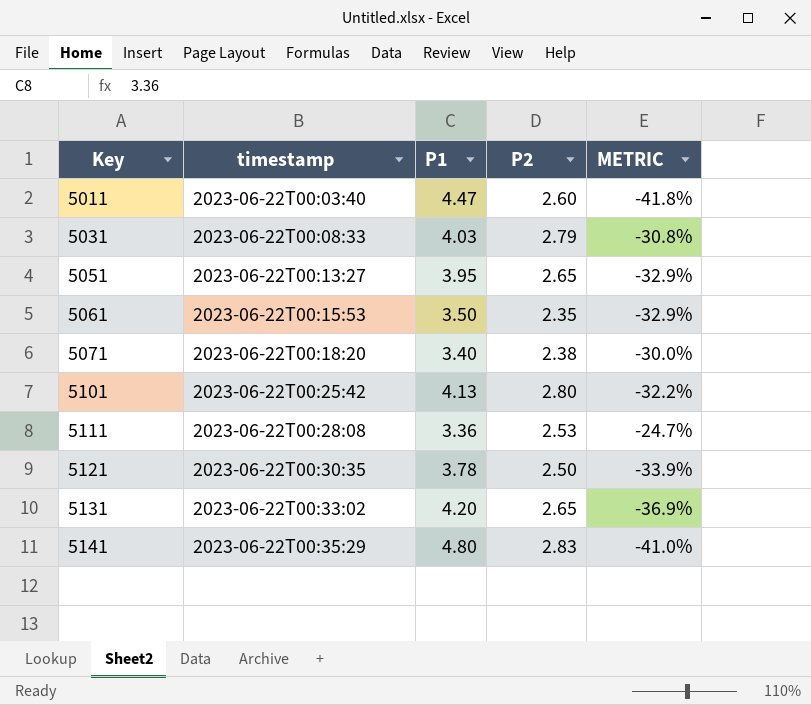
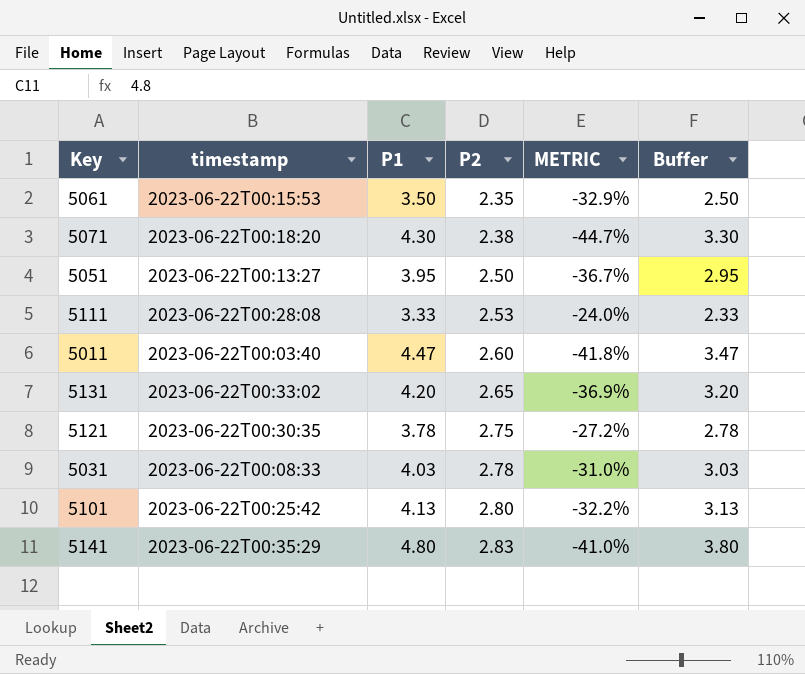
row order: Key ascending -> P2 ascending
column Buffer | formula: none -> [P1] - 1
5071 | P1: 3.40 -> 4.30
5071 | METRIC: -30.0% -> -44.7%
5051 | P2: 2.65 -> 2.50
5051 | METRIC: -32.9% -> -36.7%
5111 | P1: 3.36 -> 3.33
5111 | METRIC: -24.7% -> -24.0%
5121 | P2: 2.50 -> 2.75
5121 | METRIC: -33.9% -> -27.2%
5031 | P2: 2.79 -> 2.78
5031 | METRIC: -30.8% -> -31.0%

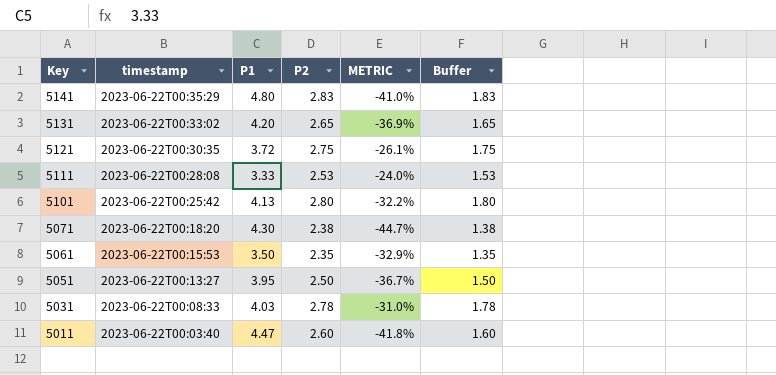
row order: P2 ascending -> Key descending
column Buffer | formula: [P1] - 1 -> [P2] - 1
5121 | P1: 3.78 -> 3.72
5121 | METRIC: -27.2% -> -26.1%

